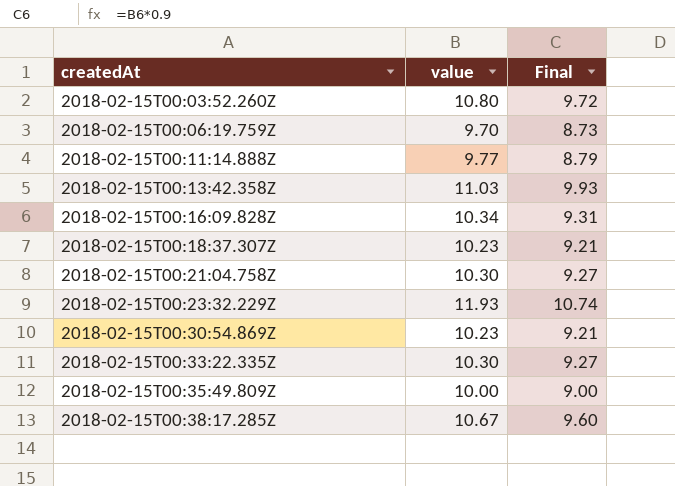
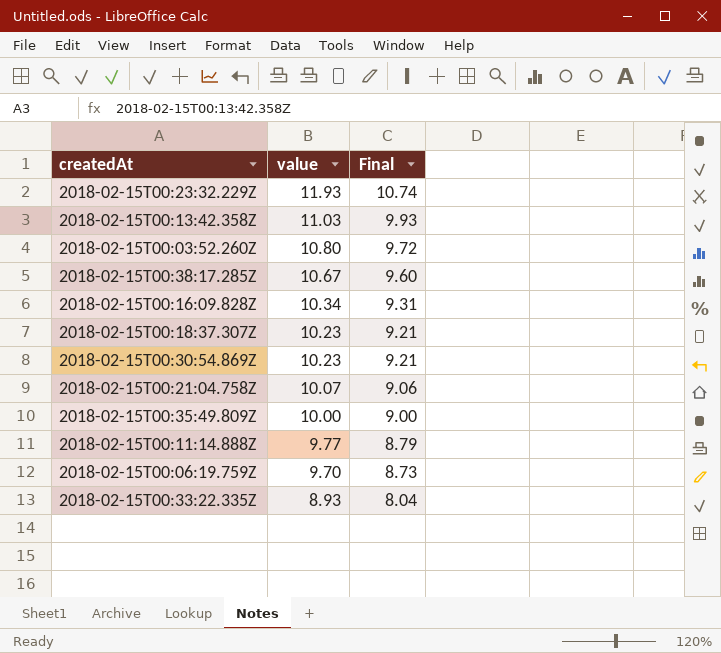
row order: createdAt ascending -> value descending
2018-02-15T00:21:04.758Z | value: 10.30 -> 10.07
2018-02-15T00:21:04.758Z | Final: 9.27 -> 9.06
2018-02-15T00:33:22.335Z | value: 10.30 -> 8.93
2018-02-15T00:33:22.335Z | Final: 9.27 -> 8.04

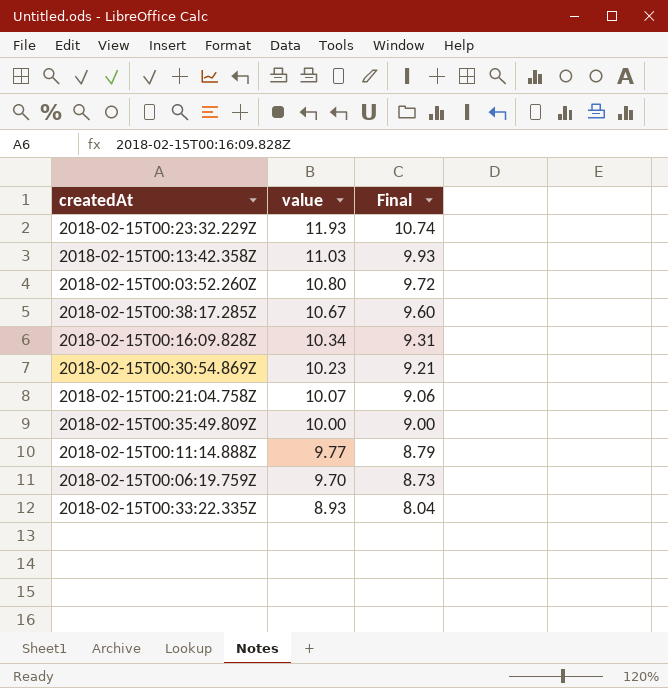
row 2018-02-15T00:18:37.307Z: 10.23 | 9.21 -> none

